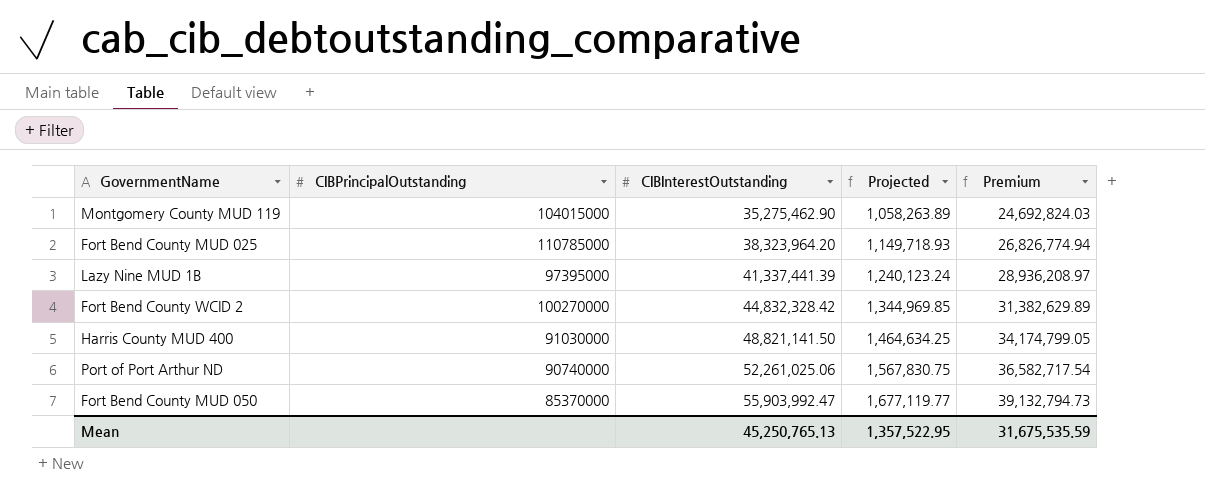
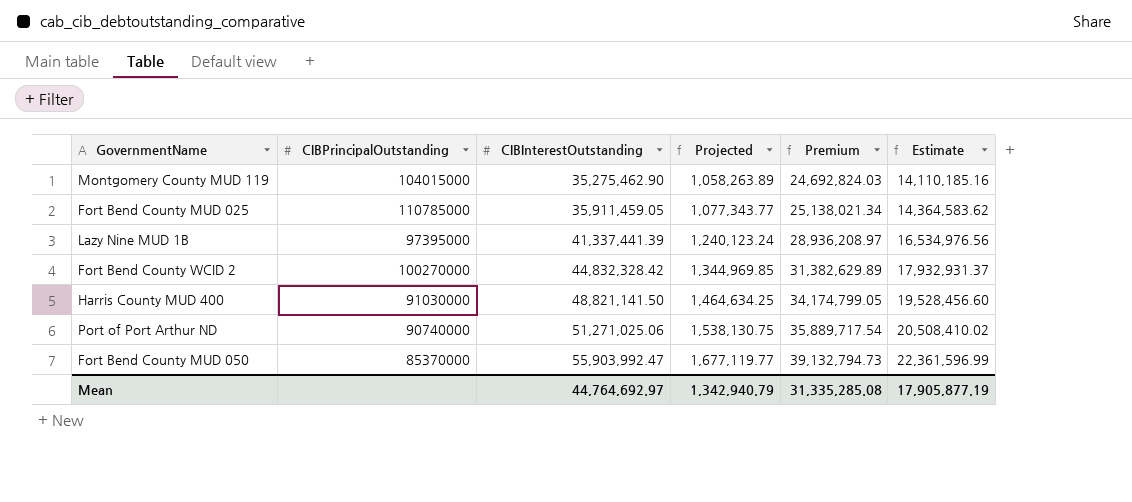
column Estimate | formula: none -> [CIBInterestOutstanding] * 0.4
Fort Bend County MUD 025 | CIBInterestOutstanding: 38,323,964.20 -> 35,911,459.05
Fort Bend County MUD 025 | Projected: 1,149,718.93 -> 1,077,343.77
Fort Bend County MUD 025 | Premium: 26,826,774.94 -> 25,138,021.34
Port of Port Arthur ND | CIBInterestOutstanding: 52,261,025.06 -> 51,271,025.06
Port of Port Arthur ND | Projected: 1,567,830.75 -> 1,538,130.75
Port of Port Arthur ND | Premium: 36,582,717.54 -> 35,889,717.54
Mean | CIBInterestOutstanding: 45,250,765.13 -> 44,764,692.97
Mean | Projected: 1,357,522.95 -> 1,342,940.79
Mean | Premium: 31,675,535.59 -> 31,335,285.08

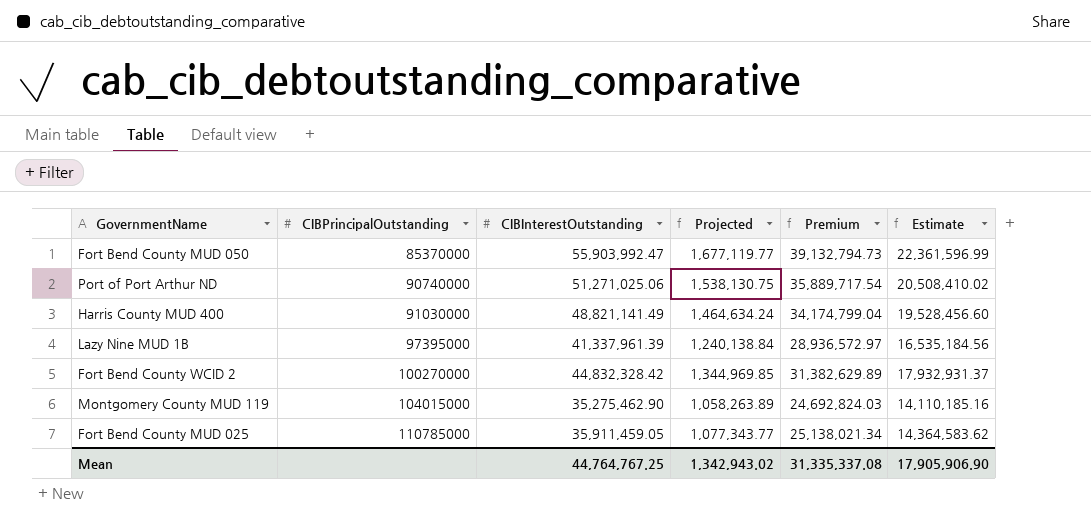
row order: CIBInterestOutstanding ascending -> CIBPrincipalOutstanding ascending
Harris County MUD 400 | CIBInterestOutstanding: 48,821,141.50 -> 48,821,141.49
Harris County MUD 400 | Projected: 1,464,634.25 -> 1,464,634.24
Harris County MUD 400 | Premium: 34,174,799.05 -> 34,174,799.04
Lazy Nine MUD 1B | CIBInterestOutstanding: 41,337,441.39 -> 41,337,961.39
Lazy Nine MUD 1B | Projected: 1,240,123.24 -> 1,240,138.84
Lazy Nine MUD 1B | Premium: 28,936,208.97 -> 28,936,572.97
Lazy Nine MUD 1B | Estimate: 16,534,976.56 -> 16,535,184.56
Mean | CIBInterestOutstanding: 44,764,692.97 -> 44,764,767.25
Mean | Projected: 1,342,940.79 -> 1,342,943.02
Mean | Premium: 31,335,285.08 -> 31,335,337.08
Mean | Estimate: 17,905,877.19 -> 17,905,906.90

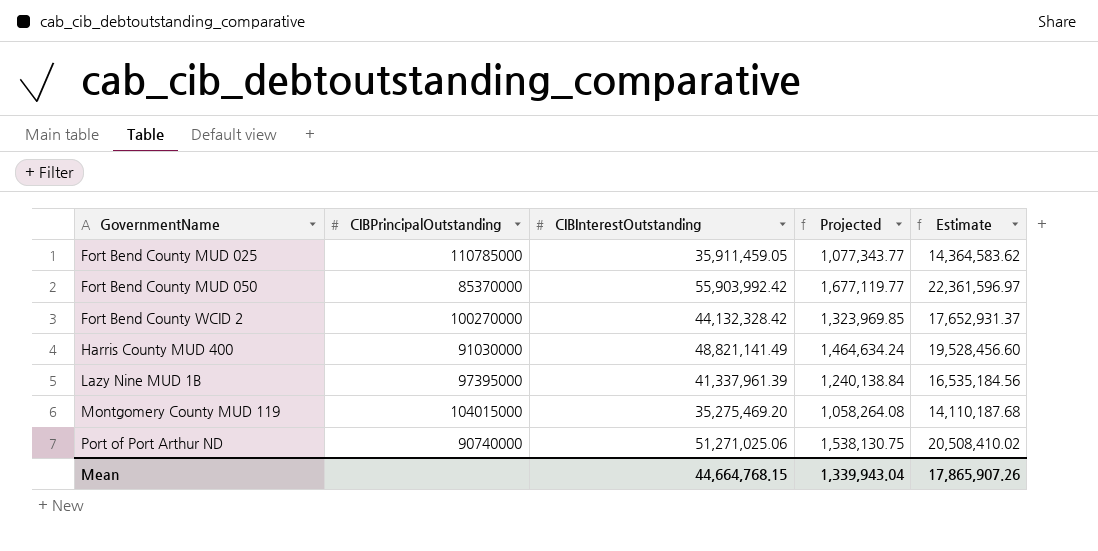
row order: CIBPrincipalOutstanding ascending -> GovernmentName ascending
column Premium | formula: [CIBInterestOutstanding] * 0.7 -> none
Fort Bend County MUD 050 | CIBInterestOutstanding: 55,903,992.47 -> 55,903,992.42
Fort Bend County MUD 050 | Estimate: 22,361,596.99 -> 22,361,596.97
Fort Bend County WCID 2 | CIBInterestOutstanding: 44,832,328.42 -> 44,132,328.42
Fort Bend County WCID 2 | Projected: 1,344,969.85 -> 1,323,969.85
Fort Bend County WCID 2 | Estimate: 17,932,931.37 -> 17,652,931.37
Montgomery County MUD 119 | CIBInterestOutstanding: 35,275,462.90 -> 35,275,469.20
Montgomery County MUD 119 | Projected: 1,058,263.89 -> 1,058,264.08
Montgomery County MUD 119 | Estimate: 14,110,185.16 -> 14,110,187.68
Mean | CIBInterestOutstanding: 44,764,767.25 -> 44,664,768.15
Mean | Projected: 1,342,943.02 -> 1,339,943.04
Mean | Estimate: 17,905,906.90 -> 17,865,907.26

